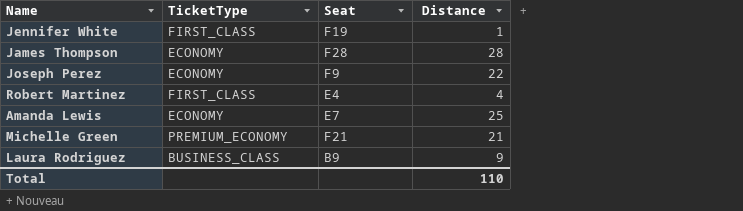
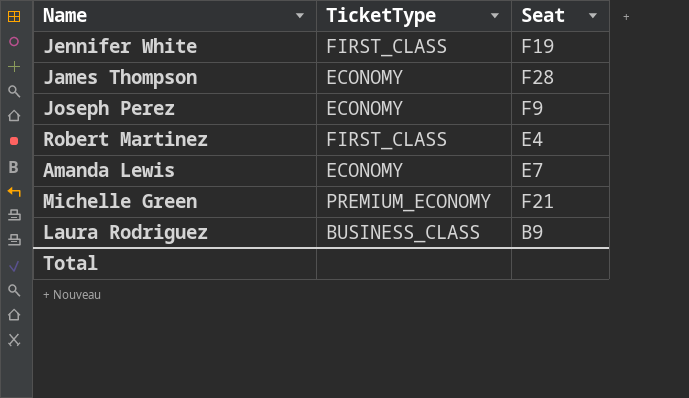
column Distance | position: 4 -> none

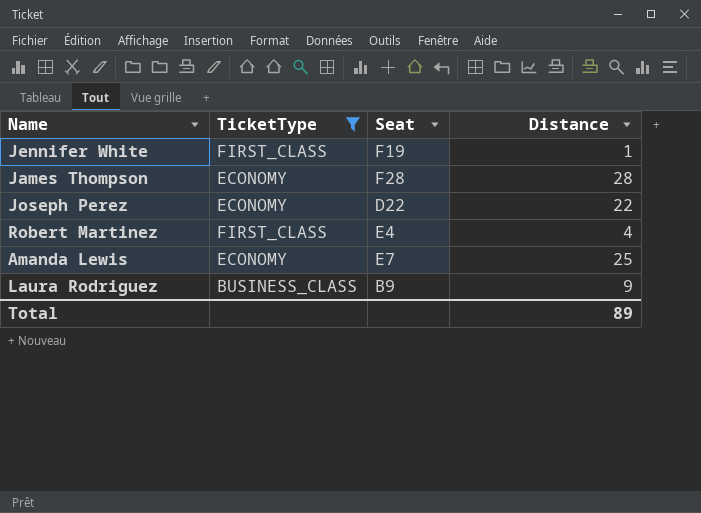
filter: none -> TicketType != PREMIUM_ECONOMY
column Distance | position: none -> 4
Joseph Perez | Seat: F9 -> D22

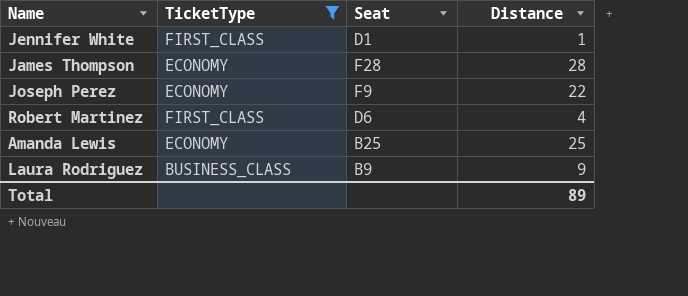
Jennifer White | Seat: F19 -> D1
Joseph Perez | Seat: D22 -> F9
Robert Martinez | Seat: E4 -> D6
Amanda Lewis | Seat: E7 -> B25

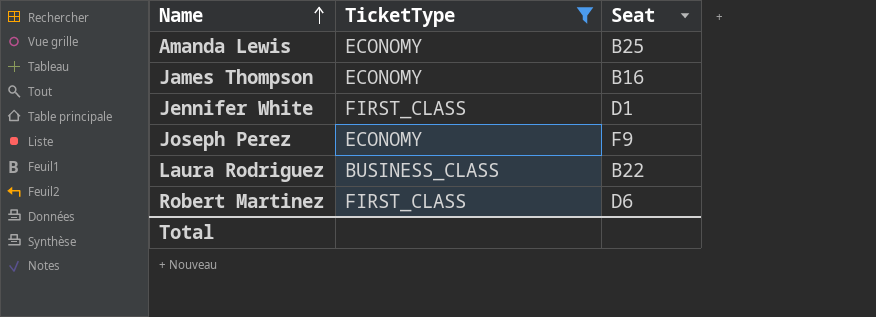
row order: none -> Name ascending
column Distance | position: 4 -> none
James Thompson | Seat: F28 -> B16
Laura Rodriguez | Seat: B9 -> B22

